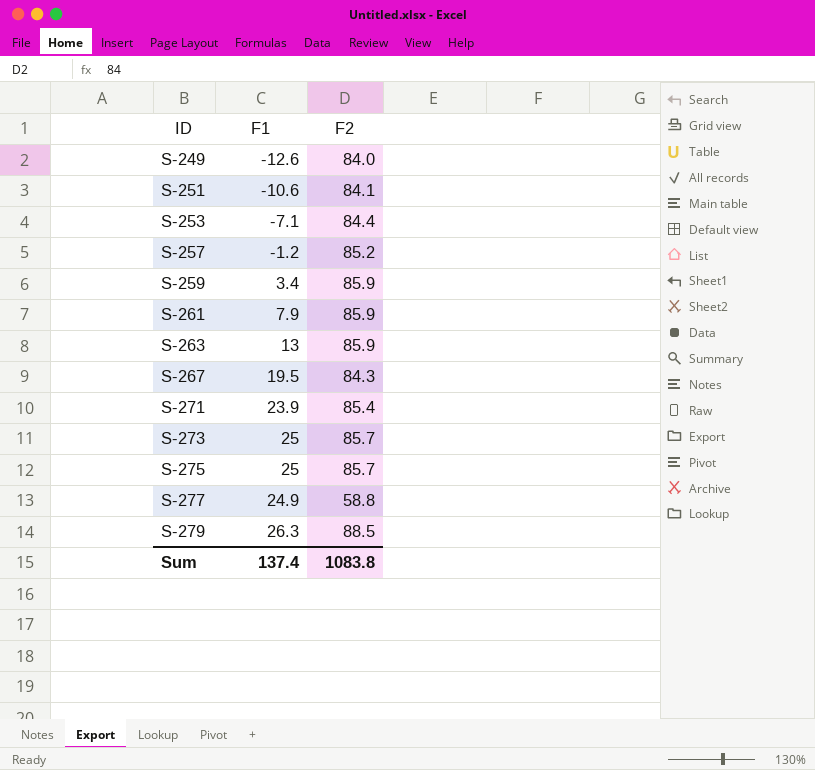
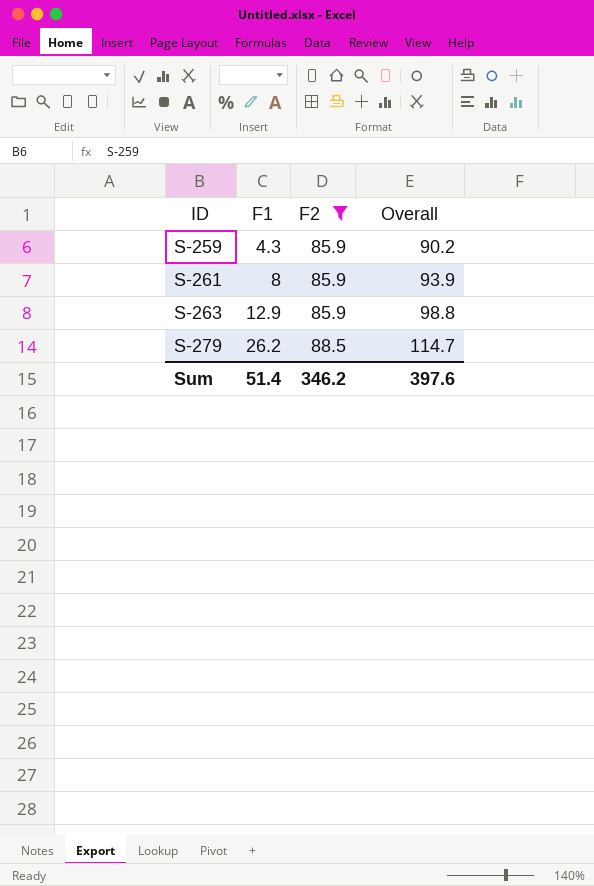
filter: none -> F2 >= 85.9
column Overall | formula: none -> [F1] + [F2]
S-259 | F1: 3.4 -> 4.3
S-261 | F1: 7.9 -> 8
S-263 | F1: 13 -> 12.9
S-279 | F1: 26.3 -> 26.2
Sum | F1: 137.4 -> 51.4
Sum | F2: 1083.8 -> 346.2

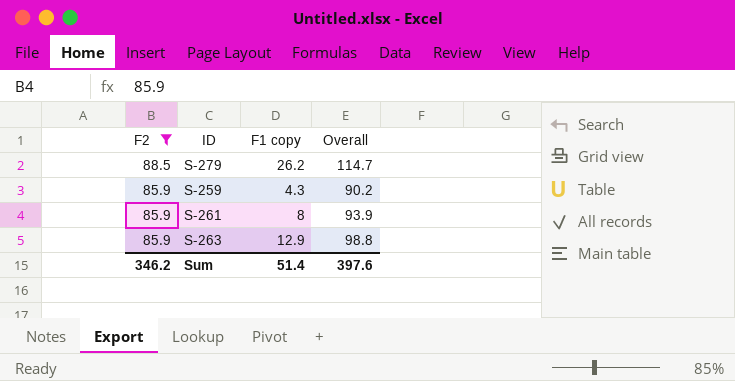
row order: ID ascending -> F2 descending
column F2 | position: 3 -> 1
column name: F1 -> F1 copy

